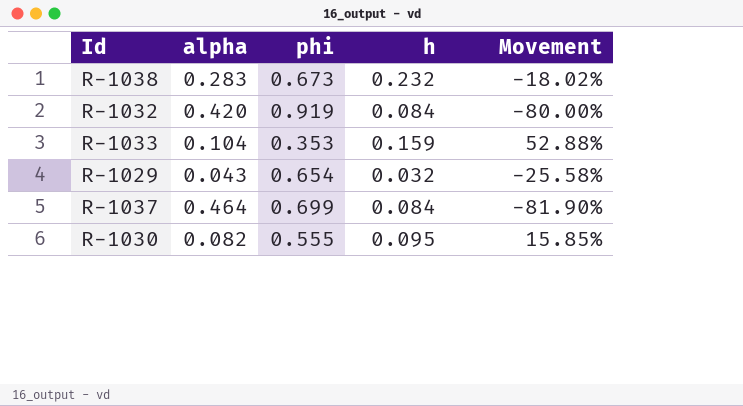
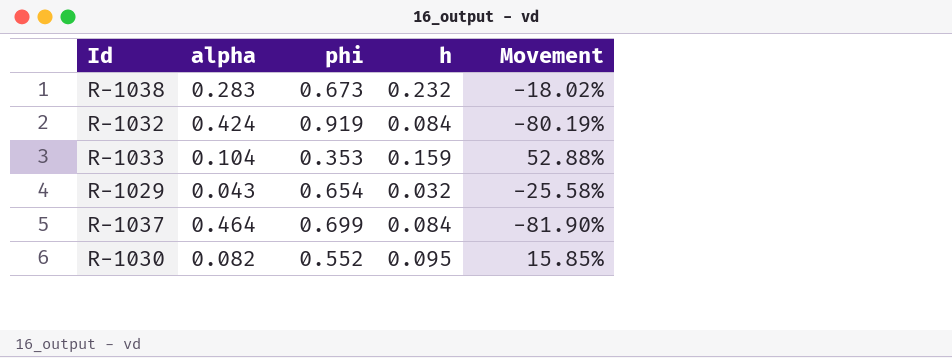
R-1032 | alpha: 0.420 -> 0.424
R-1032 | Movement: -80.00% -> -80.19%
R-1030 | phi: 0.555 -> 0.552

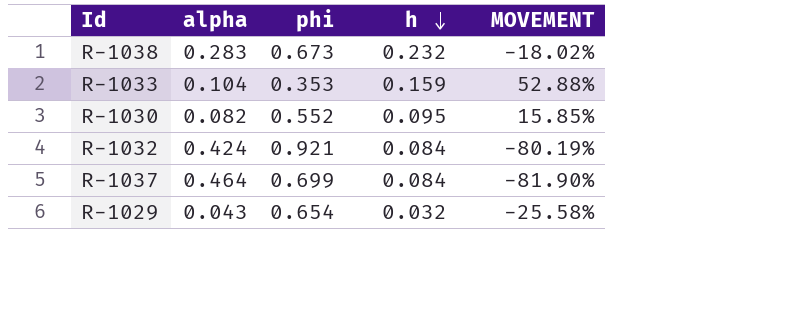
row order: none -> h descending
column name: Movement -> MOVEMENT
R-1032 | phi: 0.919 -> 0.921

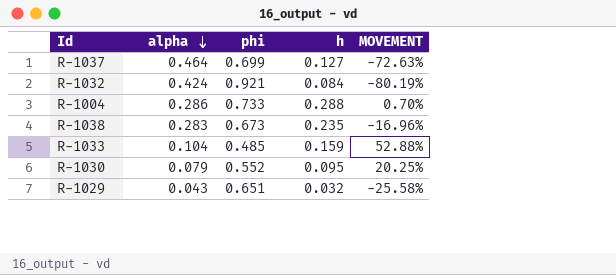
row order: h descending -> alpha descending
R-1037 | h: 0.084 -> 0.127
R-1037 | MOVEMENT: -81.90% -> -72.63%
row R-1004: none -> 0.286 | 0.733 | 0.288 | 0.70%
R-1038 | h: 0.232 -> 0.235
R-1038 | MOVEMENT: -18.02% -> -16.96%
R-1033 | phi: 0.353 -> 0.485
R-1030 | alpha: 0.082 -> 0.079
R-1030 | MOVEMENT: 15.85% -> 20.25%
R-1029 | phi: 0.654 -> 0.651

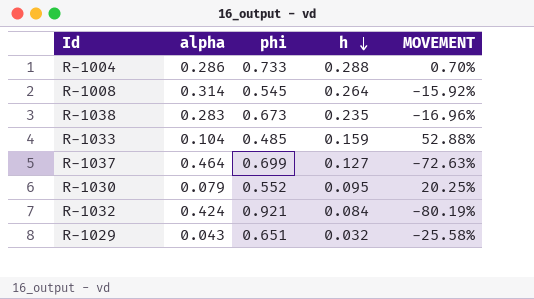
row order: alpha descending -> h descending
row R-1008: none -> 0.314 | 0.545 | 0.264 | -15.92%

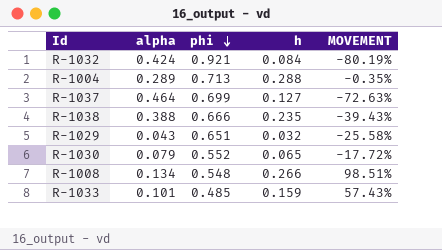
row order: h descending -> phi descending
R-1004 | alpha: 0.286 -> 0.289
R-1004 | phi: 0.733 -> 0.713
R-1004 | MOVEMENT: 0.70% -> -0.35%
R-1038 | alpha: 0.283 -> 0.388
R-1038 | phi: 0.673 -> 0.666
R-1038 | MOVEMENT: -16.96% -> -39.43%
R-1030 | h: 0.095 -> 0.065
R-1030 | MOVEMENT: 20.25% -> -17.72%
R-1008 | alpha: 0.314 -> 0.134
R-1008 | phi: 0.545 -> 0.548
R-1008 | h: 0.264 -> 0.266
R-1008 | MOVEMENT: -15.92% -> 98.51%
R-1033 | alpha: 0.104 -> 0.101
R-1033 | MOVEMENT: 52.88% -> 57.43%

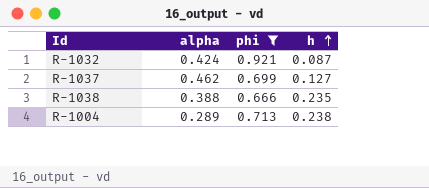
filter: none -> phi >= 0.666
row order: phi descending -> h ascending
column MOVEMENT | formula: ([h] - [alpha]) / [alpha] -> none
R-1032 | h: 0.084 -> 0.087
R-1037 | alpha: 0.464 -> 0.462
R-1004 | h: 0.288 -> 0.238

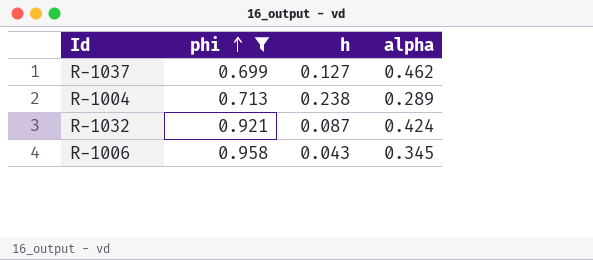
row order: h ascending -> phi ascending
column alpha | position: 2 -> 4
row R-1038: 0.388 | 0.666 | 0.235 -> none
row R-1006: none -> 0.958 | 0.043 | 0.345

